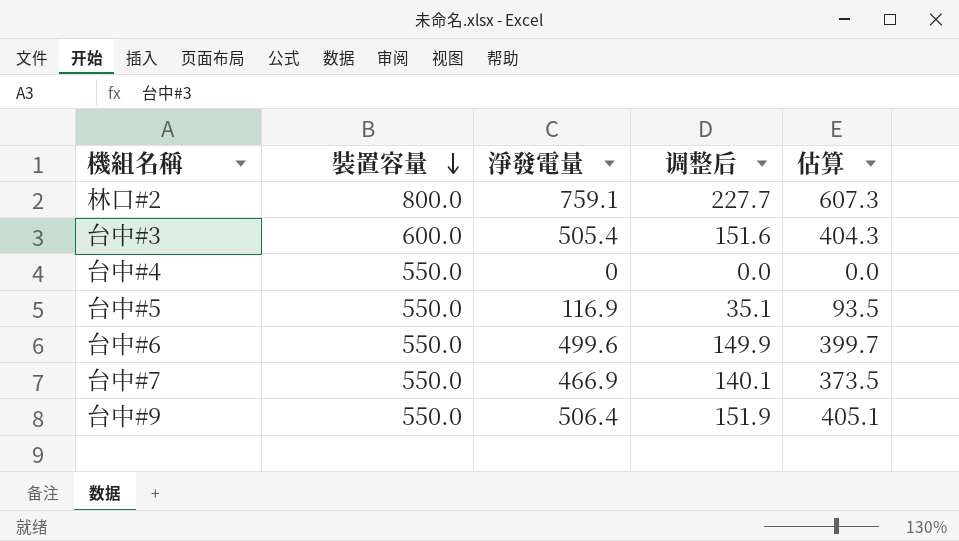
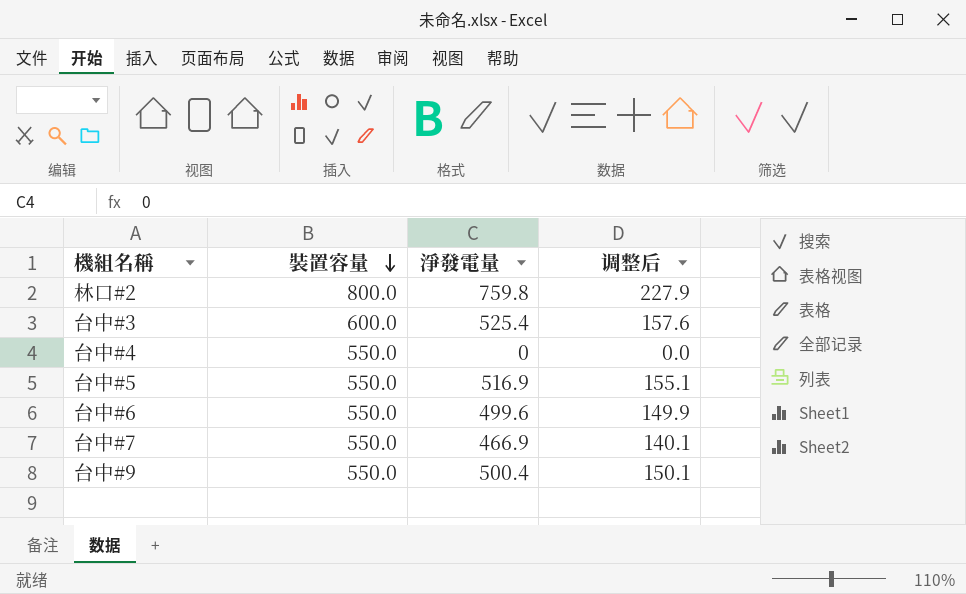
column 估算 | formula: [淨發電量] * 0.8 -> none
林口#2 | 淨發電量: 759.1 -> 759.8
林口#2 | 调整后: 227.7 -> 227.9
台中#3 | 淨發電量: 505.4 -> 525.4
台中#3 | 调整后: 151.6 -> 157.6
台中#5 | 淨發電量: 116.9 -> 516.9
台中#5 | 调整后: 35.1 -> 155.1
台中#9 | 淨發電量: 506.4 -> 500.4
台中#9 | 调整后: 151.9 -> 150.1

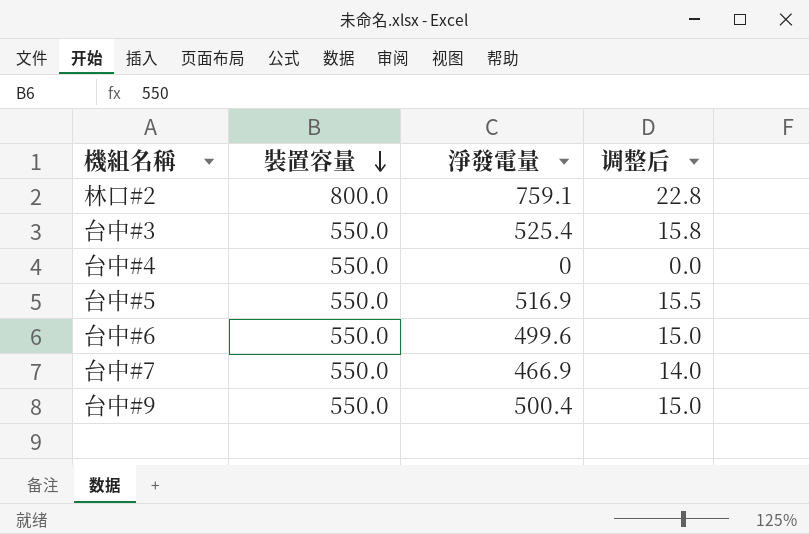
column 调整后 | formula: [淨發電量] * 0.3 -> [淨發電量] * 0.03
林口#2 | 淨發電量: 759.8 -> 759.1
台中#3 | 裝置容量: 600.0 -> 550.0

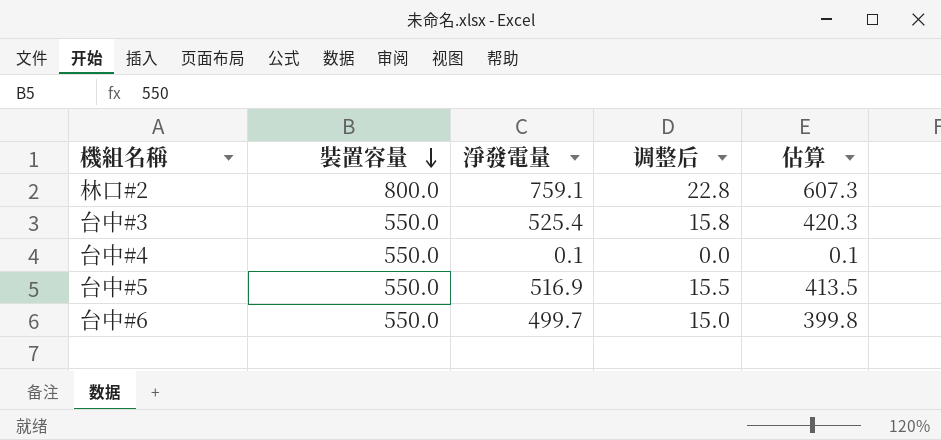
column 估算 | formula: none -> [淨發電量] * 0.8
row 台中#7: 550.0 | 466.9 | 14.0 -> none
row 台中#9: 550.0 | 500.4 | 15.0 -> none
台中#4 | 淨發電量: 0 -> 0.1
台中#6 | 淨發電量: 499.6 -> 499.7

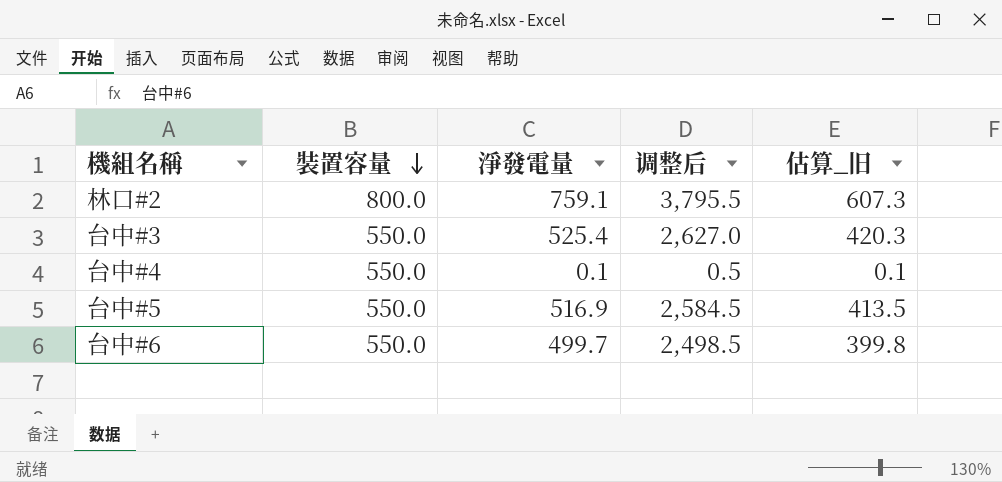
column 调整后 | formula: [淨發電量] * 0.03 -> [淨發電量] * 5
column name: 估算 -> 估算_旧

